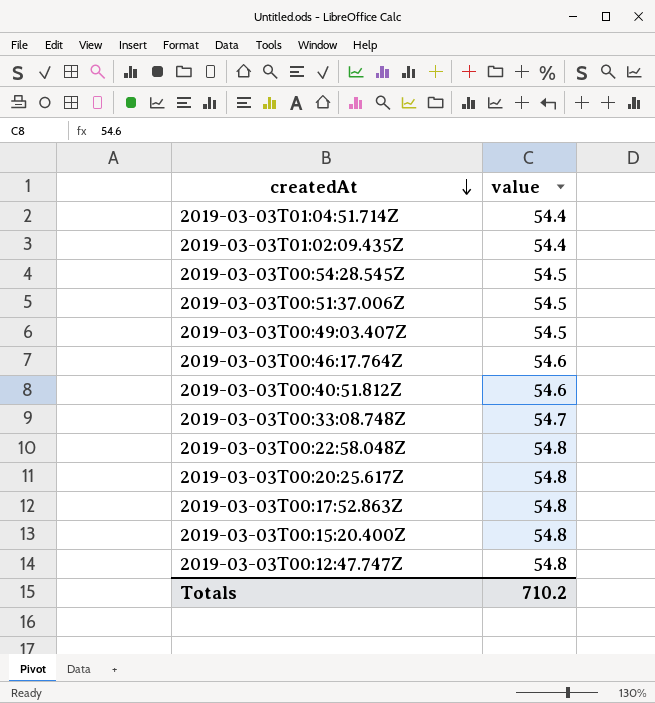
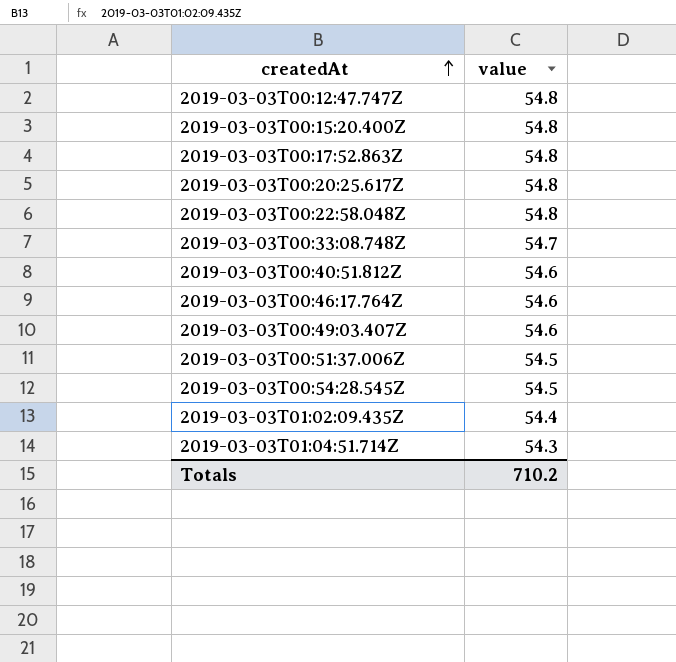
row order: createdAt descending -> createdAt ascending
2019-03-03T00:49:03.407Z | value: 54.5 -> 54.6
2019-03-03T01:04:51.714Z | value: 54.4 -> 54.3

